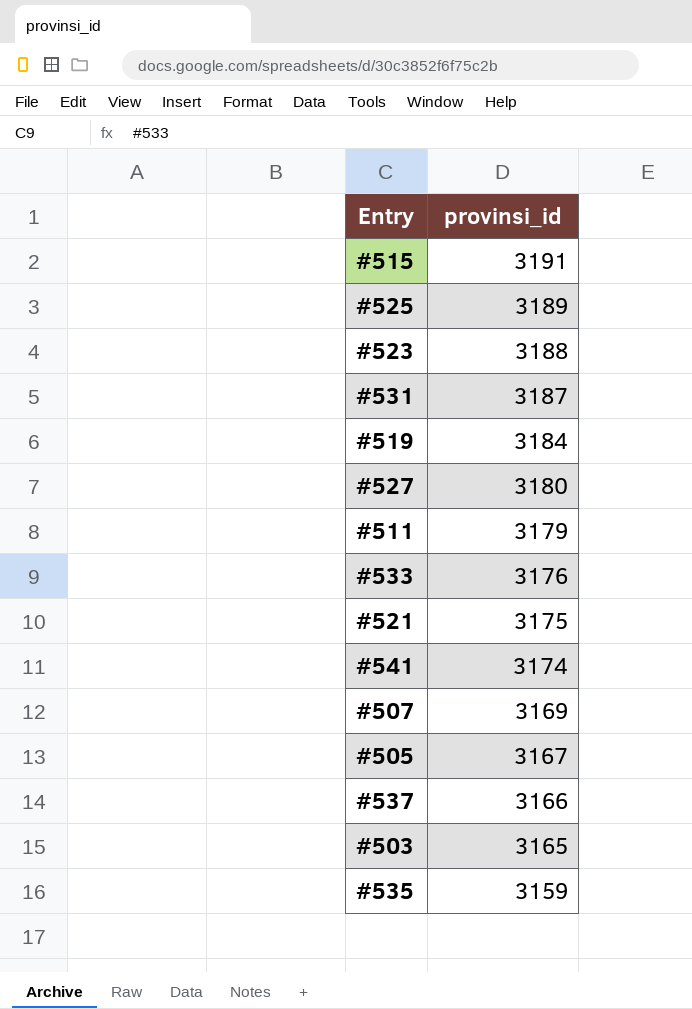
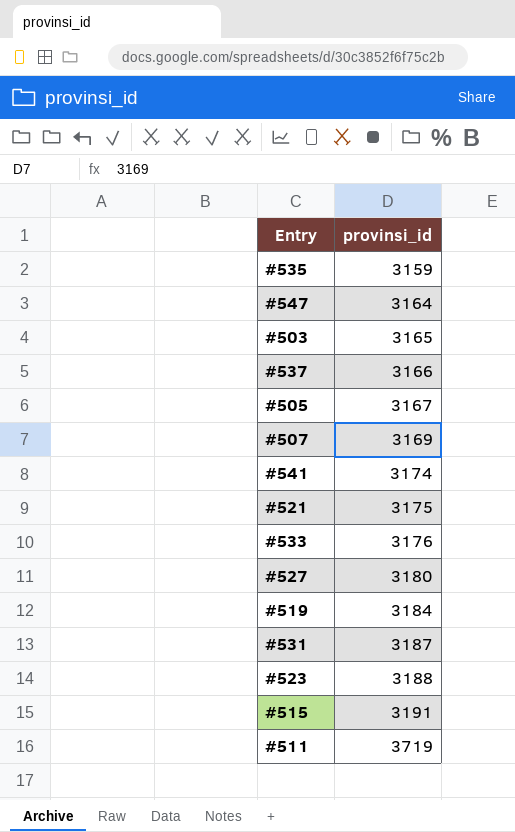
row order: provinsi_id descending -> provinsi_id ascending
row #525: 3189 -> none
row #547: none -> 3164
#511 | provinsi_id: 3179 -> 3719

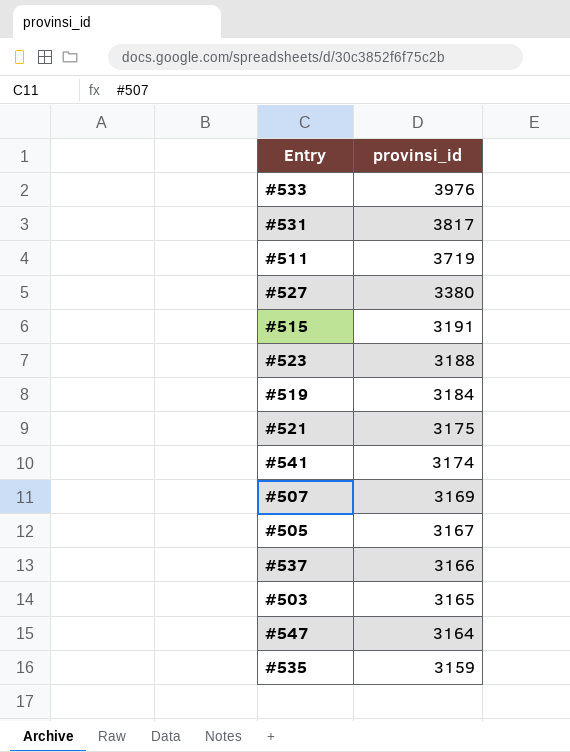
row order: provinsi_id ascending -> provinsi_id descending
#533 | provinsi_id: 3176 -> 3976
#531 | provinsi_id: 3187 -> 3817
#527 | provinsi_id: 3180 -> 3380

